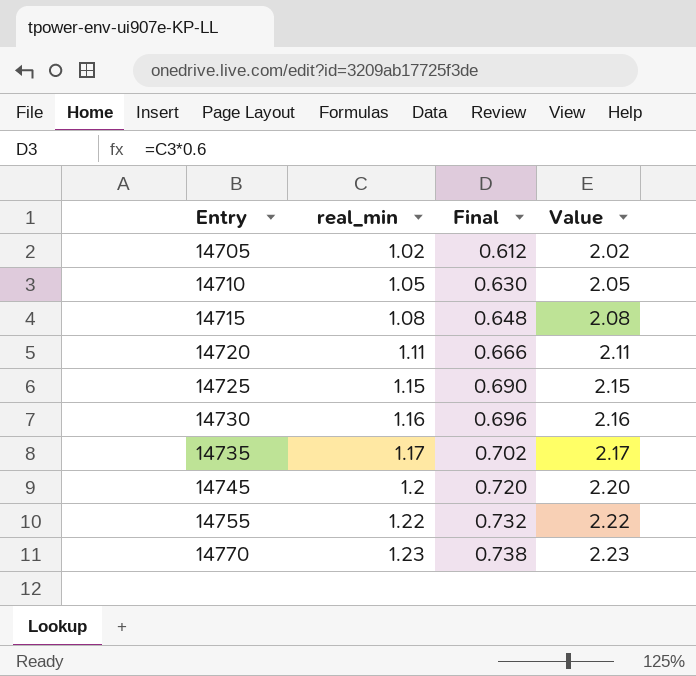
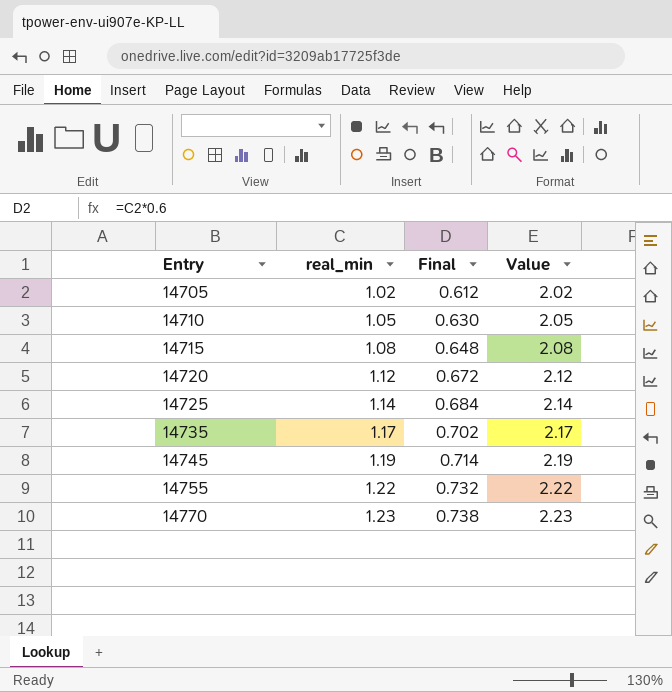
row 14730: 1.16 | 0.696 | 2.16 -> none
14720 | real_min: 1.11 -> 1.12
14720 | Final: 0.666 -> 0.672
14720 | Value: 2.11 -> 2.12
14725 | real_min: 1.15 -> 1.14
14725 | Final: 0.690 -> 0.684
14725 | Value: 2.15 -> 2.14
14745 | real_min: 1.2 -> 1.19
14745 | Final: 0.720 -> 0.714
14745 | Value: 2.20 -> 2.19

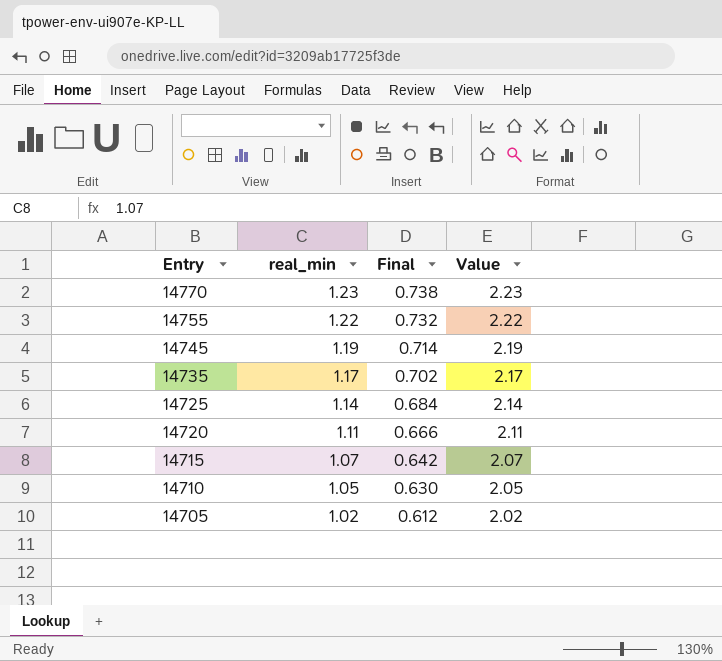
row order: Entry ascending -> Entry descending
14720 | real_min: 1.12 -> 1.11
14720 | Final: 0.672 -> 0.666
14720 | Value: 2.12 -> 2.11
14715 | real_min: 1.08 -> 1.07
14715 | Final: 0.648 -> 0.642
14715 | Value: 2.08 -> 2.07

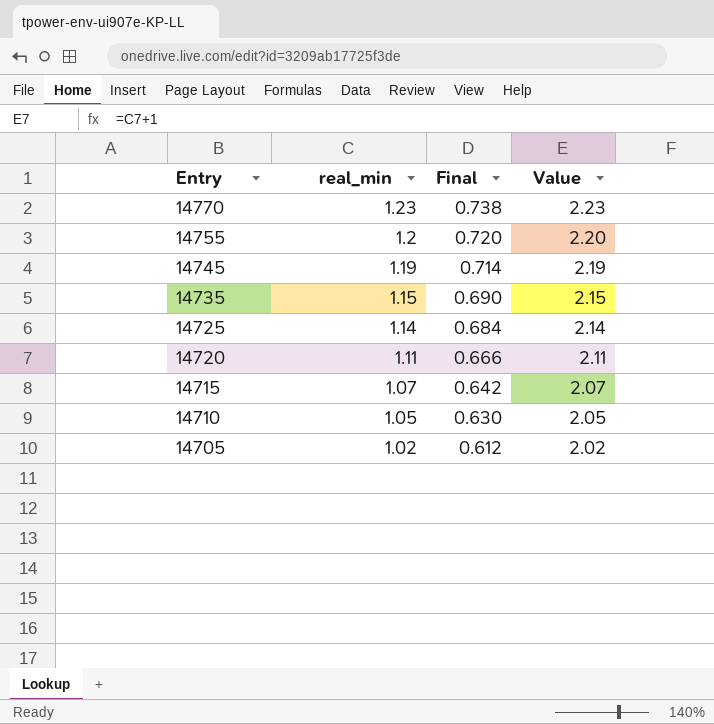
14755 | real_min: 1.22 -> 1.2
14755 | Final: 0.732 -> 0.720
14755 | Value: 2.22 -> 2.20
14735 | real_min: 1.17 -> 1.15
14735 | Final: 0.702 -> 0.690
14735 | Value: 2.17 -> 2.15

